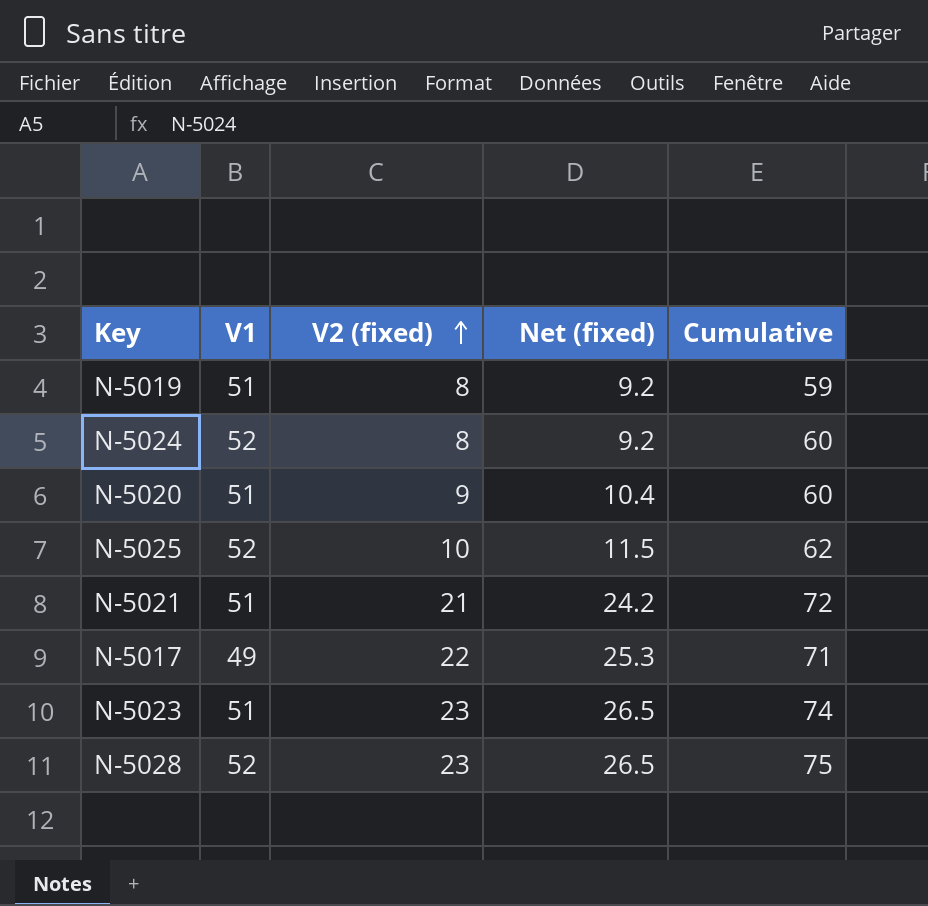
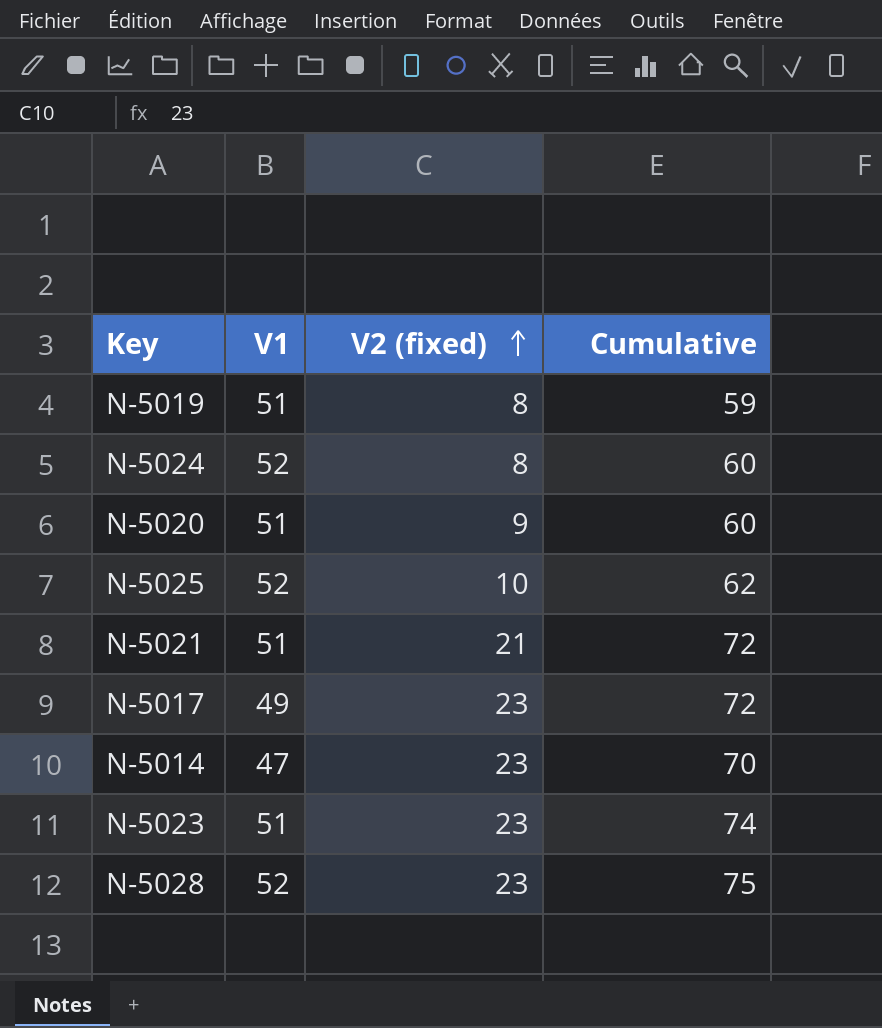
column Net (fixed) | formula: [V2 (fixed)] * 1.15 -> none
N-5017 | V2 (fixed): 22 -> 23
N-5017 | Cumulative: 71 -> 72
row N-5014: none -> 47 | 23 | 70

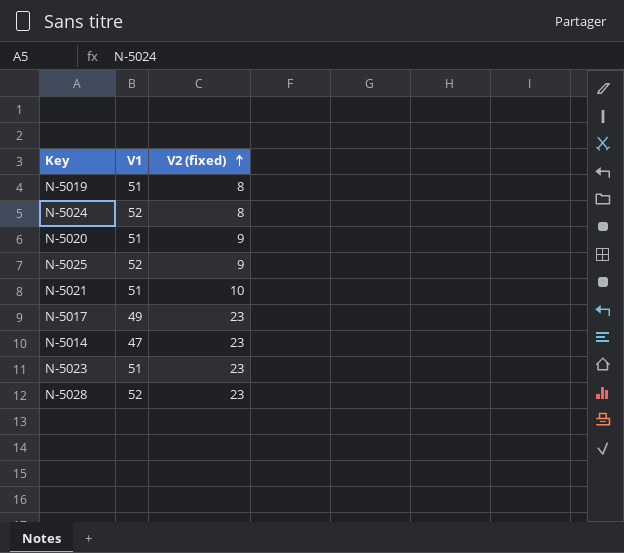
column Cumulative | formula: [V1] + [V2 (fixed)] -> none
N-5025 | V2 (fixed): 10 -> 9
N-5021 | V2 (fixed): 21 -> 10

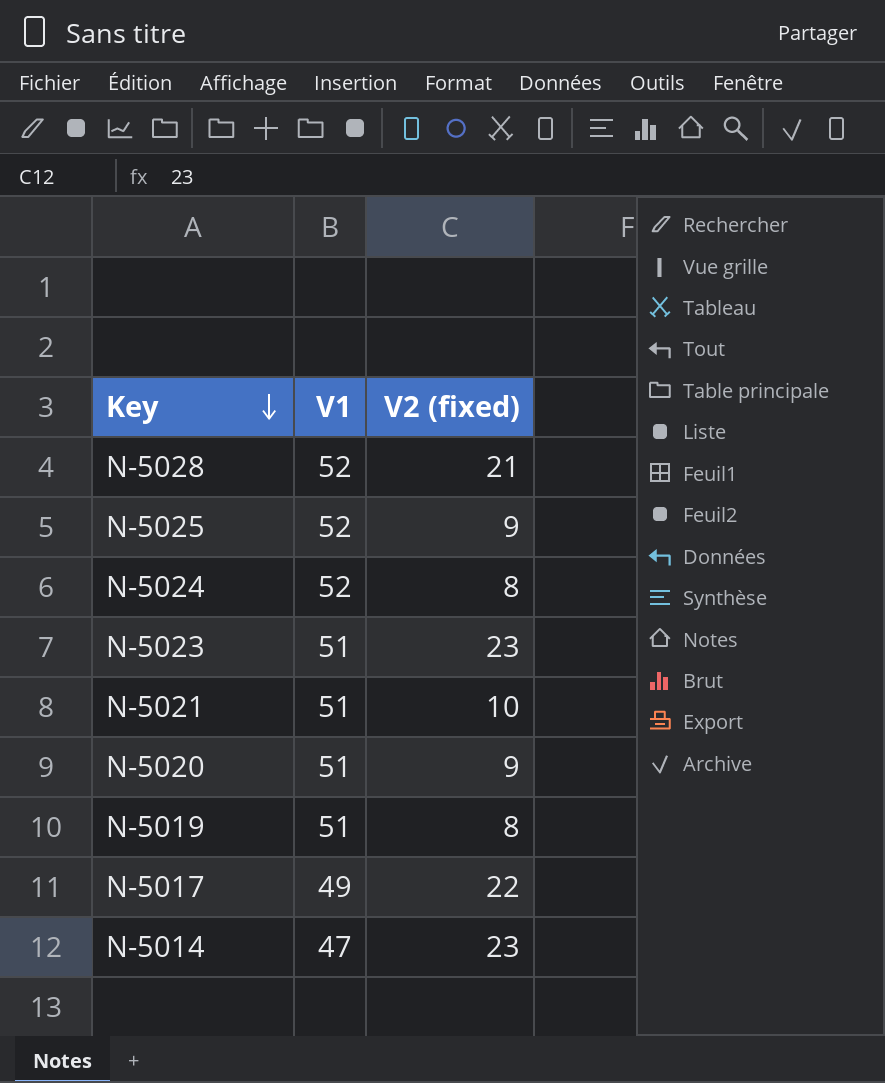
row order: V2 (fixed) ascending -> Key descending
N-5028 | V2 (fixed): 23 -> 21
N-5017 | V2 (fixed): 23 -> 22

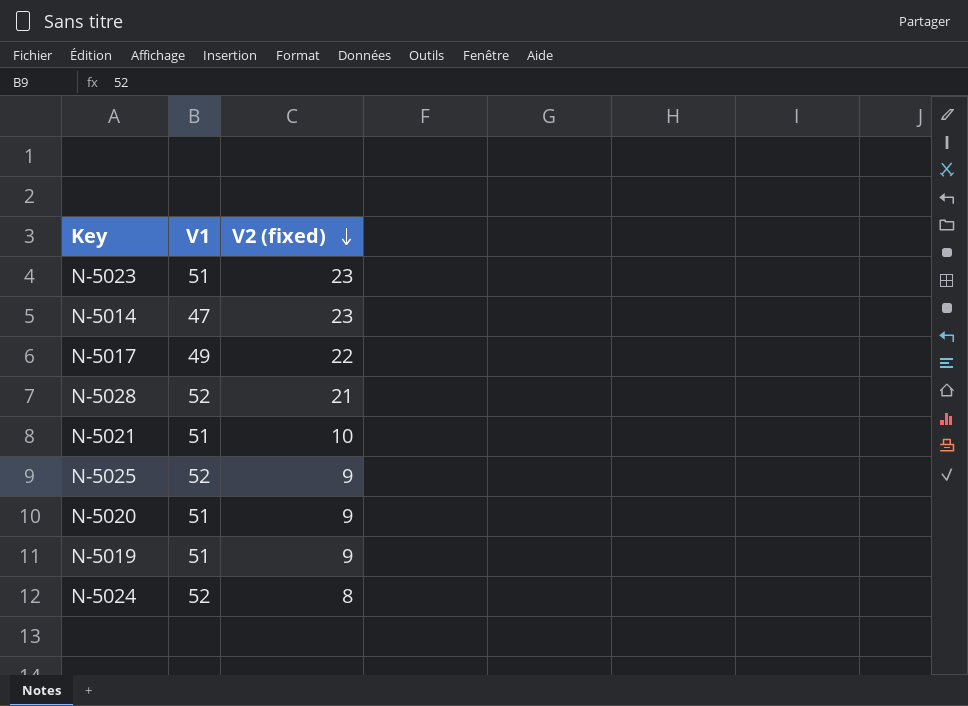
row order: Key descending -> V2 (fixed) descending
N-5019 | V2 (fixed): 8 -> 9

